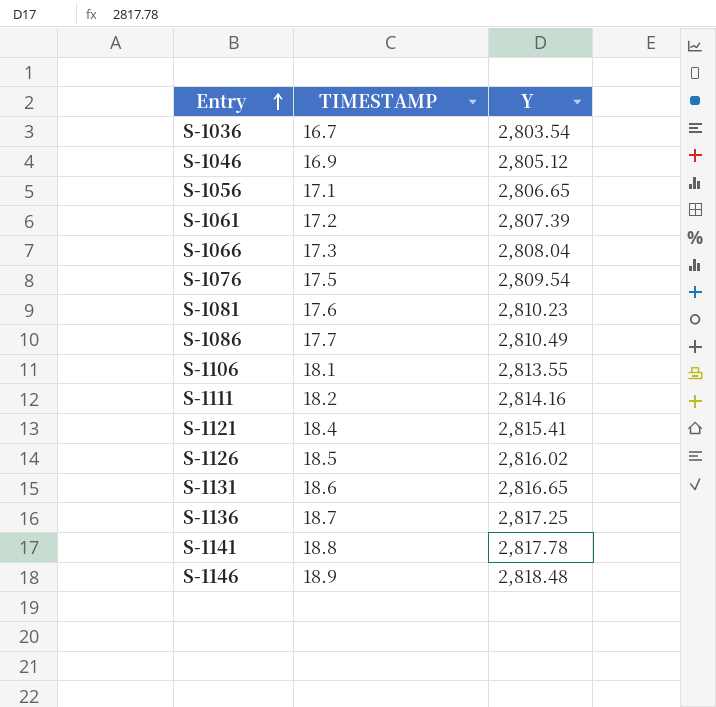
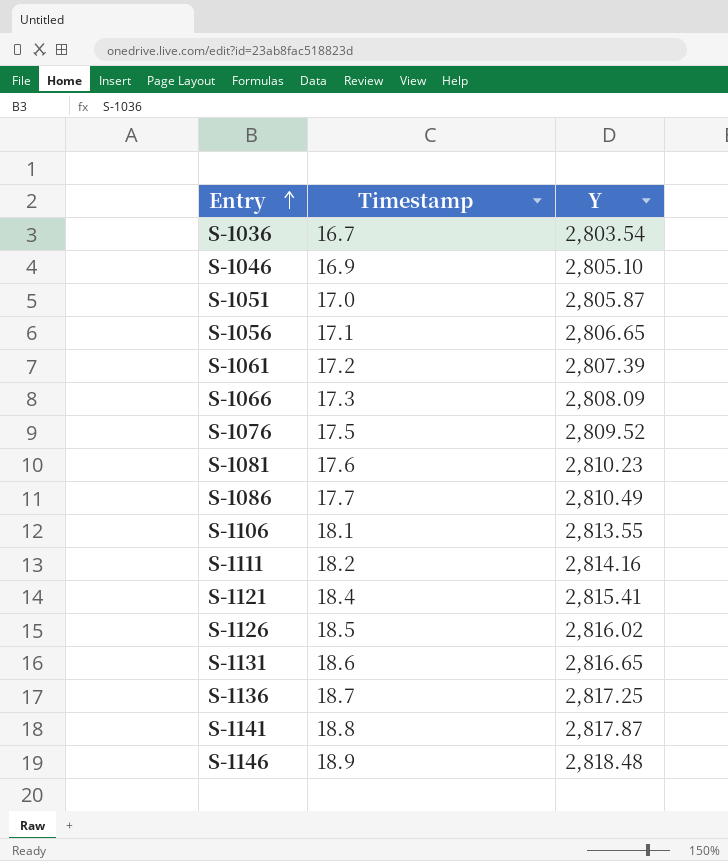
column name: TIMESTAMP -> Timestamp
S-1046 | Y: 2,805.12 -> 2,805.10
row S-1051: none -> 17.0 | 2,805.87
S-1066 | Y: 2,808.04 -> 2,808.09
S-1076 | Y: 2,809.54 -> 2,809.52
S-1141 | Y: 2,817.78 -> 2,817.87

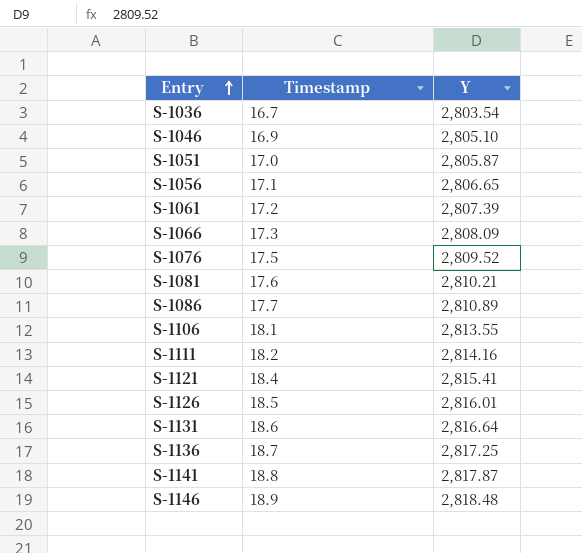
S-1081 | Y: 2,810.23 -> 2,810.21
S-1086 | Y: 2,810.49 -> 2,810.89
S-1126 | Y: 2,816.02 -> 2,816.01
S-1131 | Y: 2,816.65 -> 2,816.64

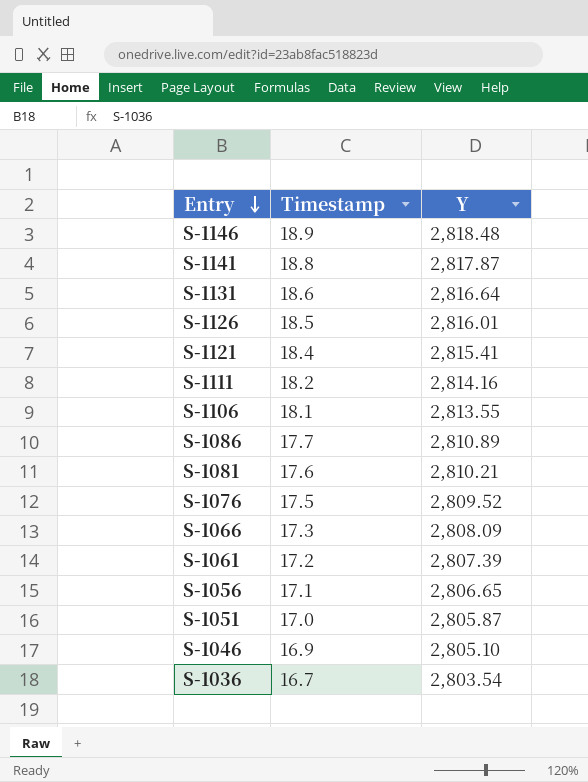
row order: Entry ascending -> Entry descending
row S-1136: 18.7 | 2,817.25 -> none

